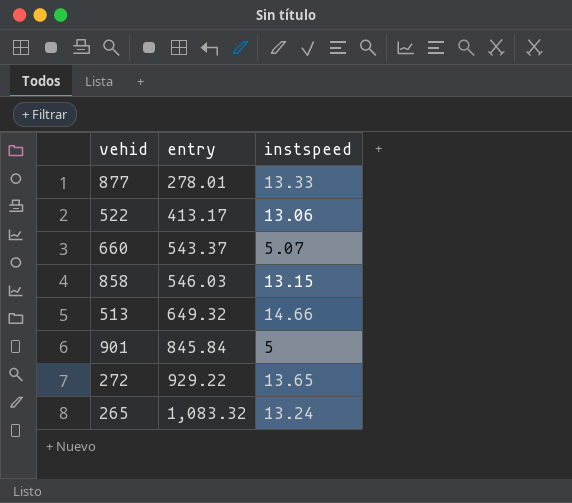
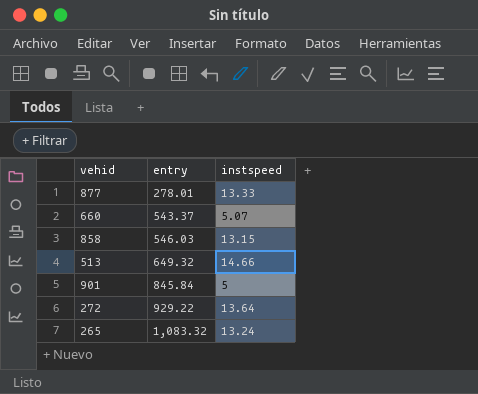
row 522: 413.17 | 13.06 -> none
272 | instspeed: 13.65 -> 13.64

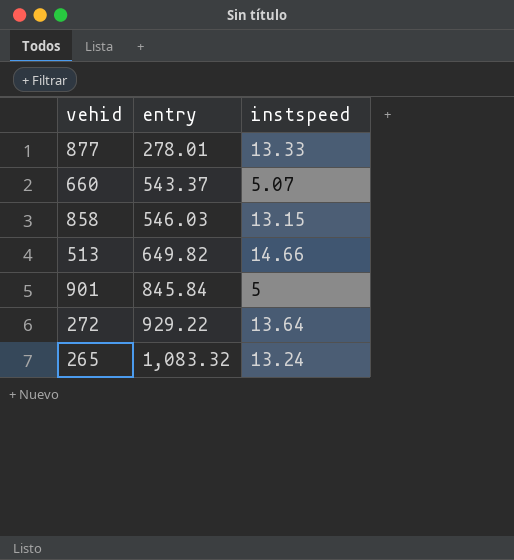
513 | entry: 649.32 -> 649.82

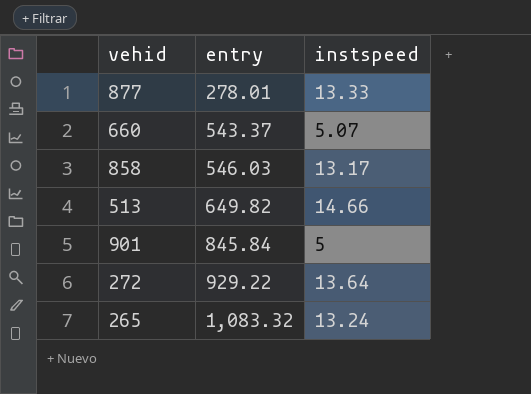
858 | instspeed: 13.15 -> 13.17

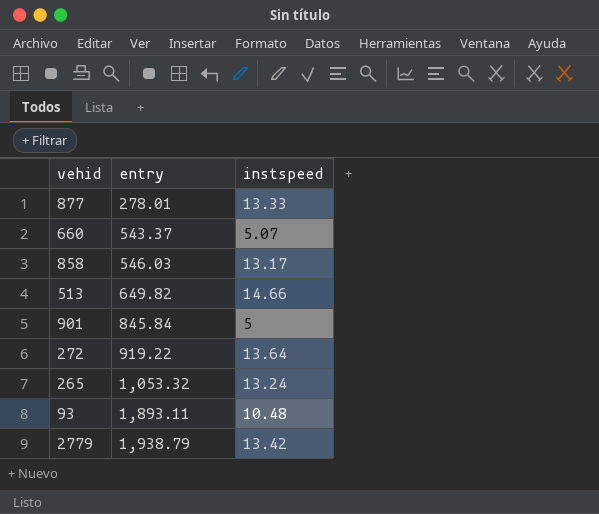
272 | entry: 929.22 -> 919.22
265 | entry: 1,083.32 -> 1,053.32
row 93: none -> 1,893.11 | 10.48
row 2779: none -> 1,938.79 | 13.42

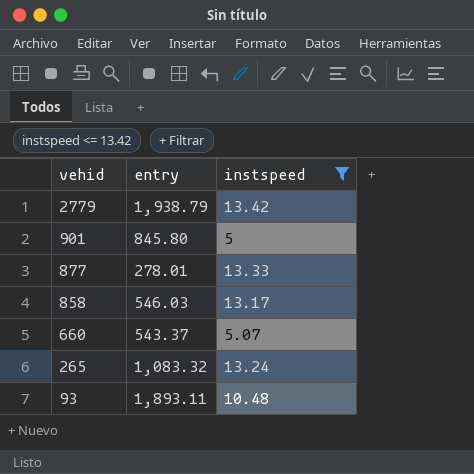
filter: none -> instspeed <= 13.42
row order: entry ascending -> vehid descending
901 | entry: 845.84 -> 845.80
265 | entry: 1,053.32 -> 1,083.32

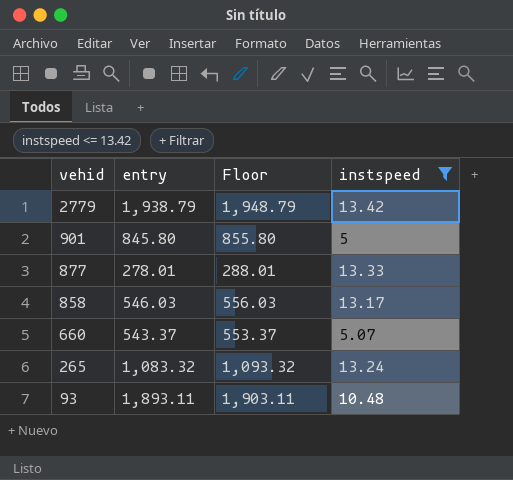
column Floor | formula: none -> [entry] + 10

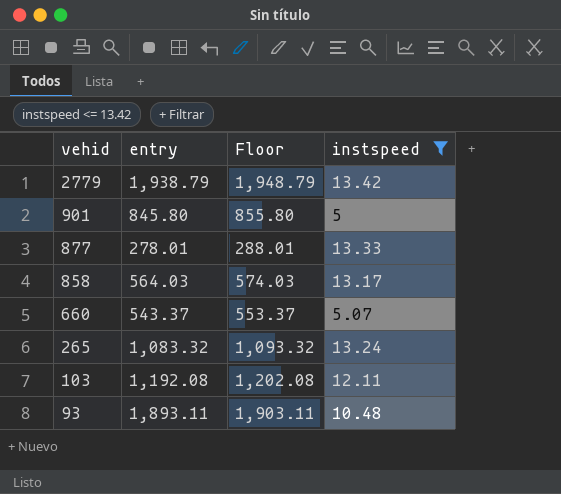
858 | entry: 546.03 -> 564.03
858 | Floor: 556.03 -> 574.03
row 103: none -> 1,192.08 | 1,202.08 | 12.11

